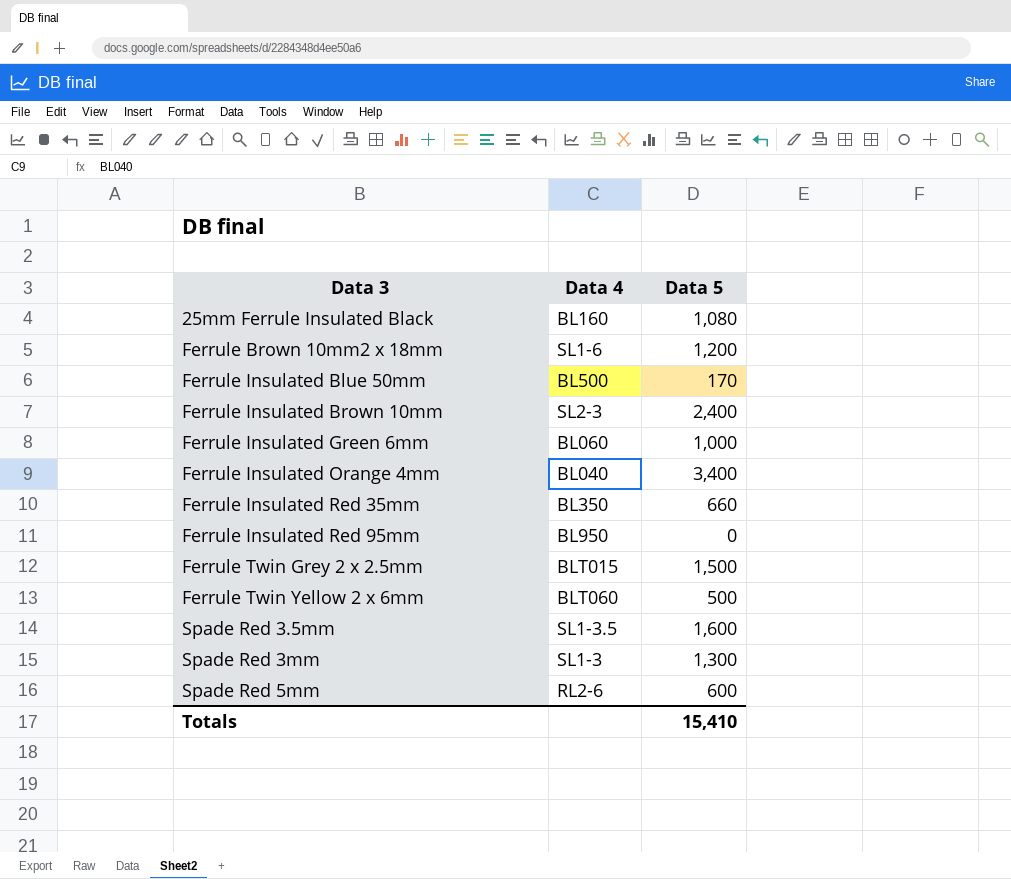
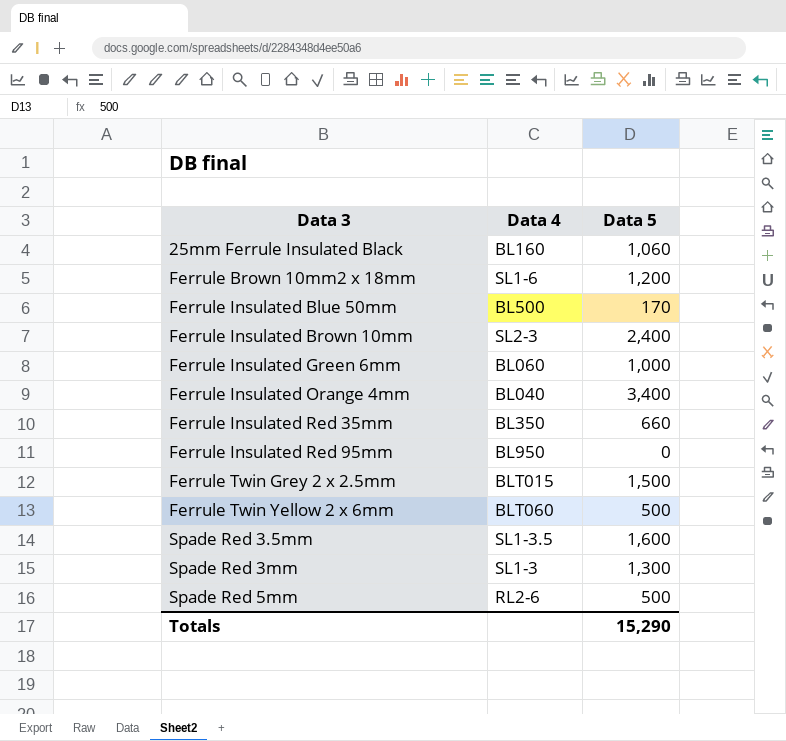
25mm Ferrule Insulated Black | Data 5: 1,080 -> 1,060
Spade Red 5mm | Data 5: 600 -> 500
Totals | Data 5: 15,410 -> 15,290

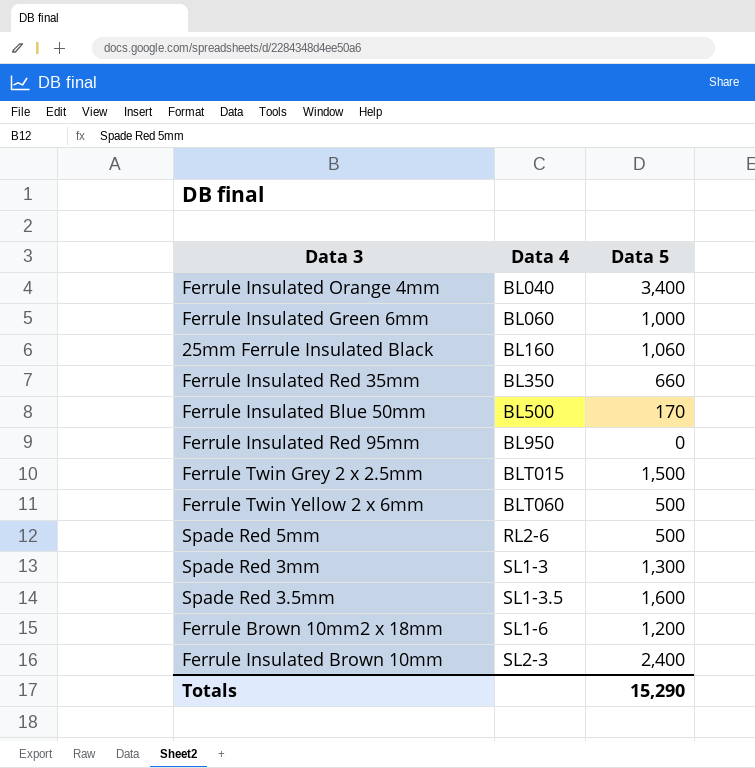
row order: Data 3 ascending -> Data 4 ascending

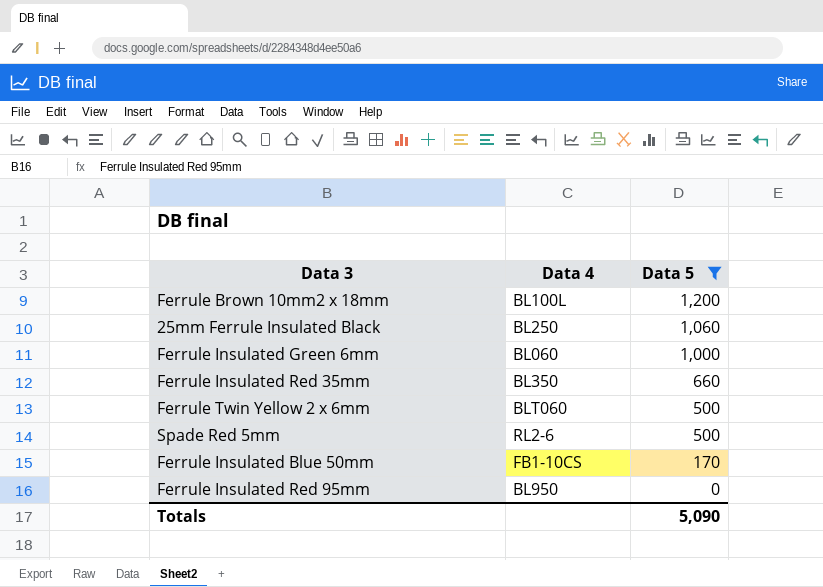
filter: none -> Data 5 <= 1,200
row order: Data 4 ascending -> Data 5 descending
Ferrule Brown 10mm2 x 18mm | Data 4: SL1-6 -> BL100L
25mm Ferrule Insulated Black | Data 4: BL160 -> BL250
Ferrule Insulated Blue 50mm | Data 4: BL500 -> FB1-10CS
Totals | Data 5: 15,290 -> 5,090

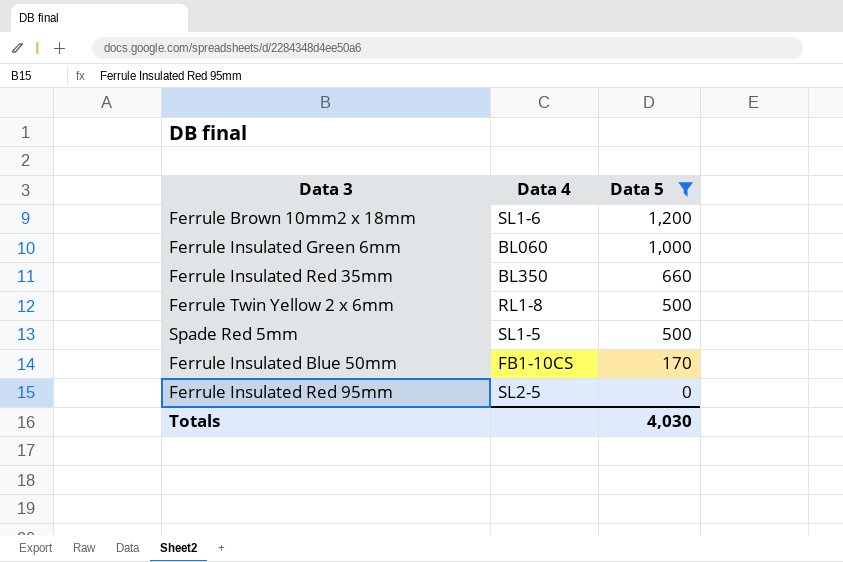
row 25mm Ferrule Insulated Black: BL250 | 1,060 -> none
Ferrule Brown 10mm2 x 18mm | Data 4: BL100L -> SL1-6
Ferrule Twin Yellow 2 x 6mm | Data 4: BLT060 -> RL1-8
Spade Red 5mm | Data 4: RL2-6 -> SL1-5
Ferrule Insulated Red 95mm | Data 4: BL950 -> SL2-5
Totals | Data 5: 5,090 -> 4,030

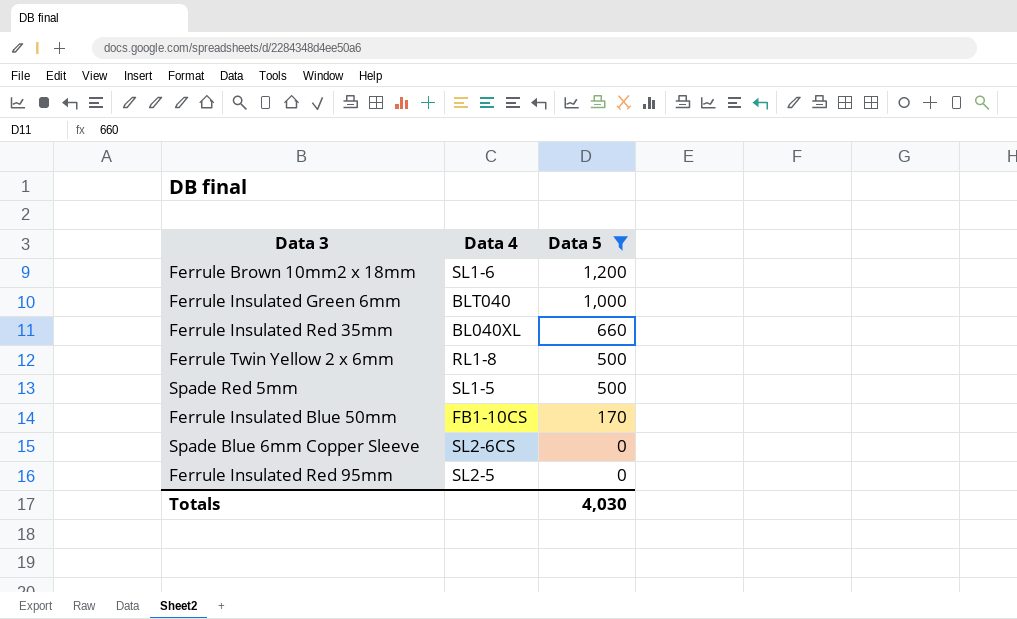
Ferrule Insulated Green 6mm | Data 4: BL060 -> BLT040
Ferrule Insulated Red 35mm | Data 4: BL350 -> BL040XL
row Spade Blue 6mm Copper Sleeve: none -> SL2-6CS | 0

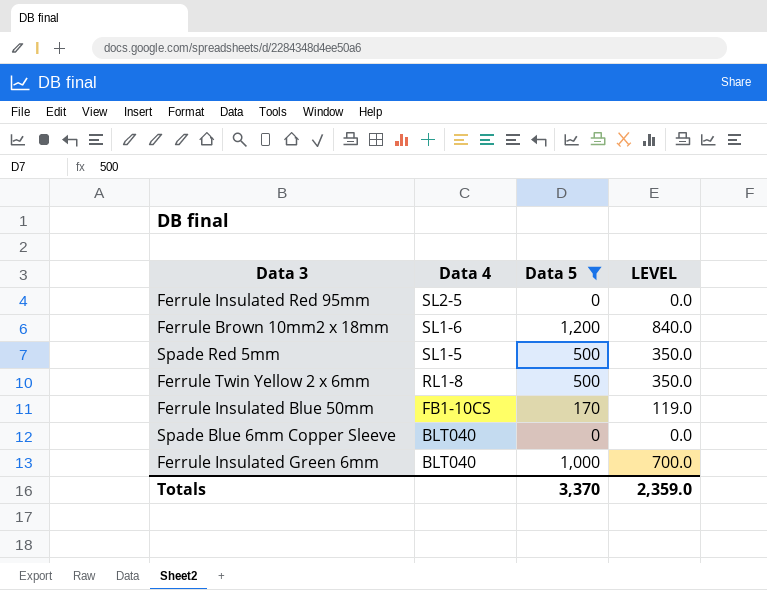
row order: Data 5 descending -> Data 4 descending
column LEVEL | formula: none -> [Data 5] * 0.7
row Ferrule Insulated Red 35mm: BL040XL | 660 -> none
Spade Blue 6mm Copper Sleeve | Data 4: SL2-6CS -> BLT040
Totals | Data 5: 4,030 -> 3,370

